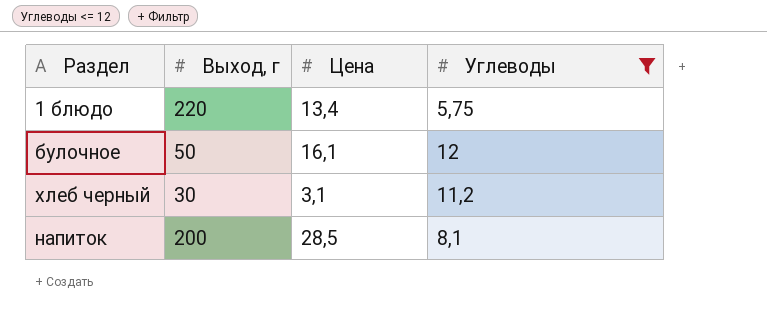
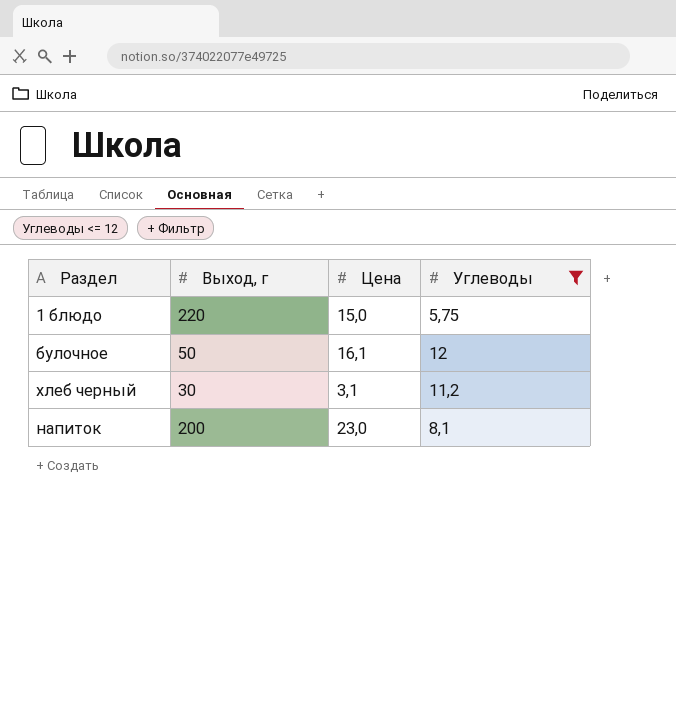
1 блюдо | Цена: 13,4 -> 15,0
напиток | Цена: 28,5 -> 23,0

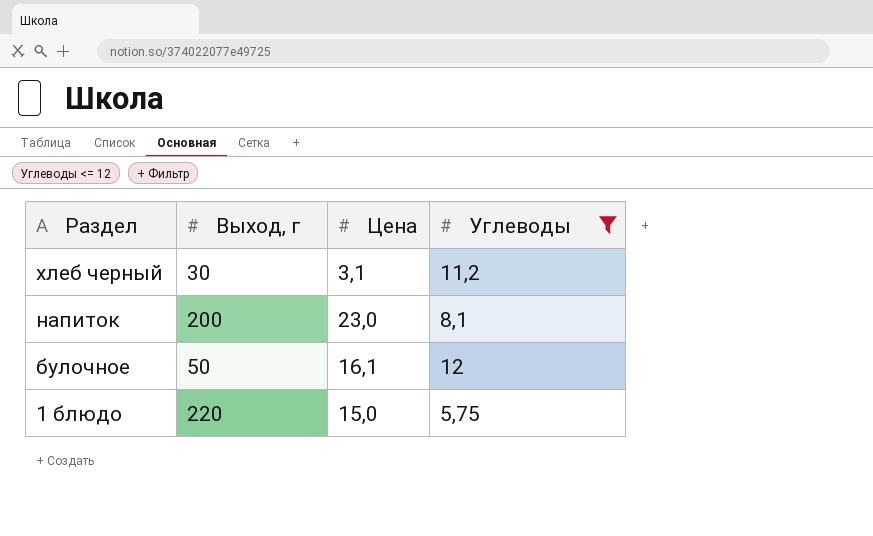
row order: none -> Раздел descending

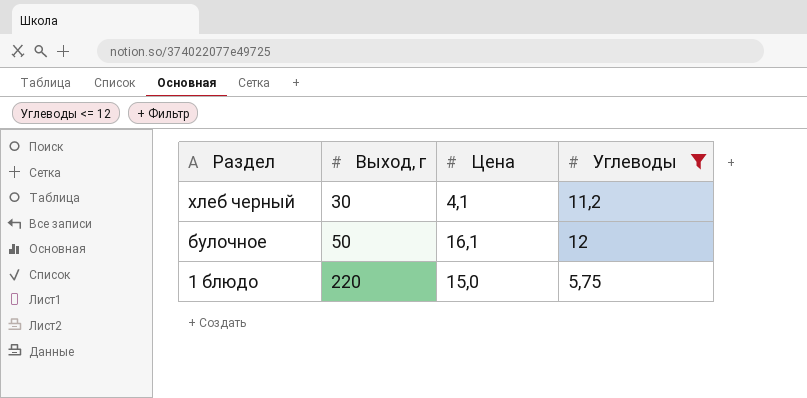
row напиток: 200 | 23,0 | 8,1 -> none
хлеб черный | Цена: 3,1 -> 4,1

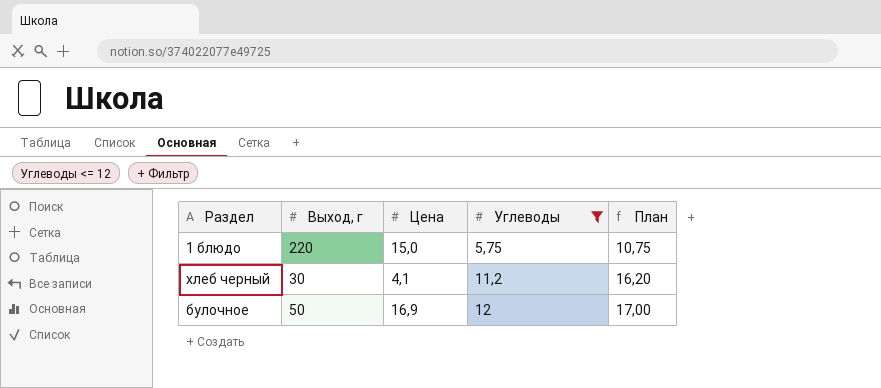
row order: Раздел descending -> Углеводы ascending
column План | formula: none -> [Углеводы] + 5
булочное | Цена: 16,1 -> 16,9

